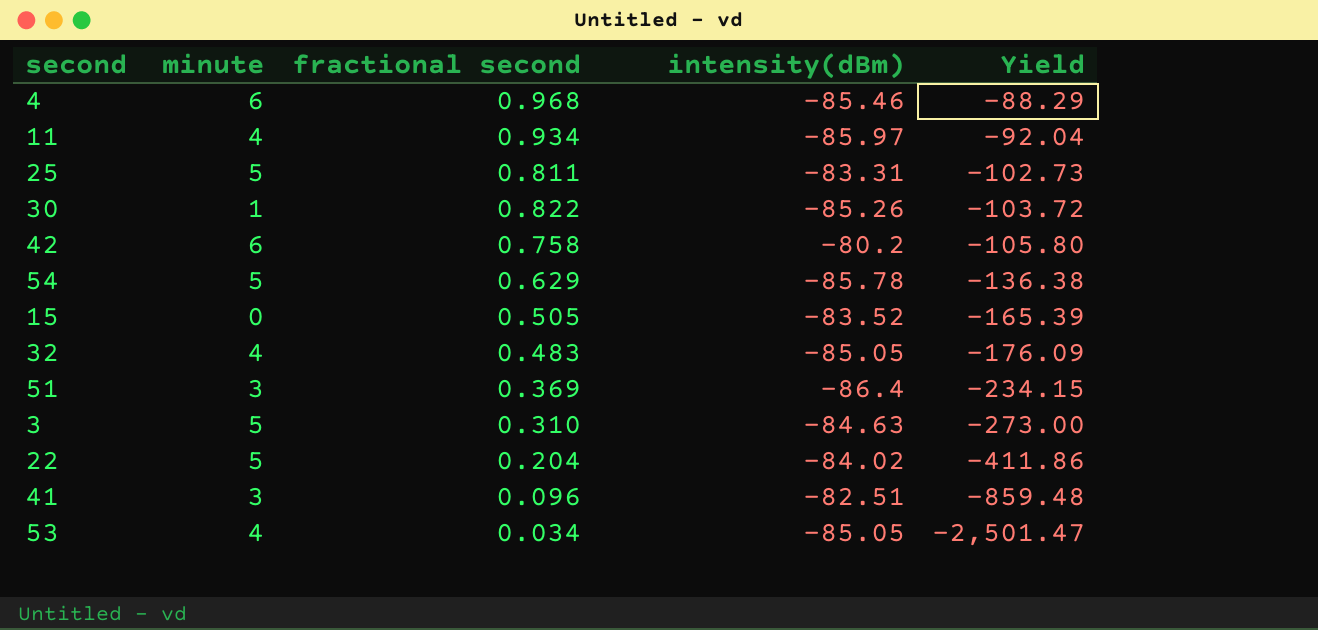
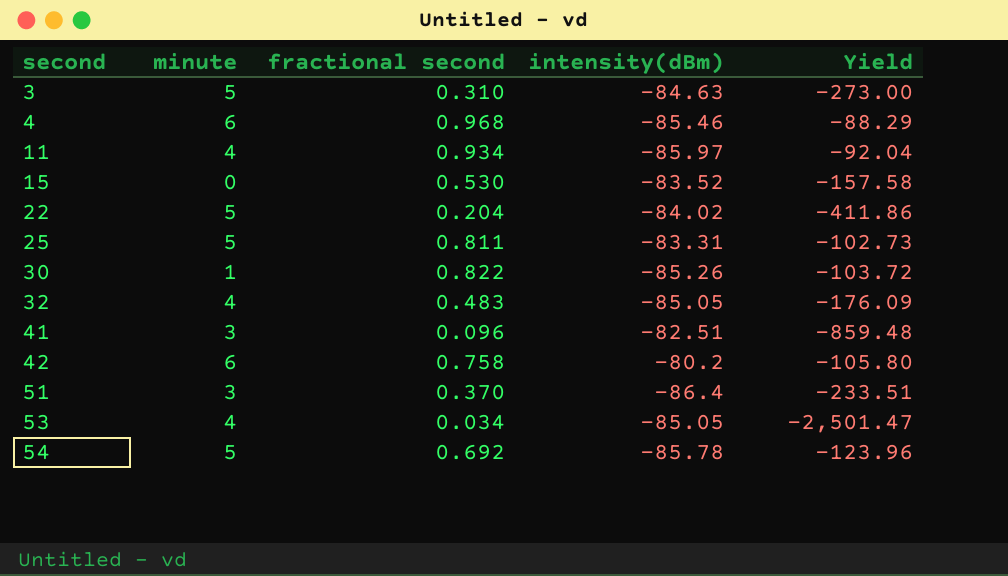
row order: Yield descending -> second ascending
15 | fractional second: 0.505 -> 0.530
15 | Yield: -165.39 -> -157.58
51 | fractional second: 0.369 -> 0.370
51 | Yield: -234.15 -> -233.51
54 | fractional second: 0.629 -> 0.692
54 | Yield: -136.38 -> -123.96

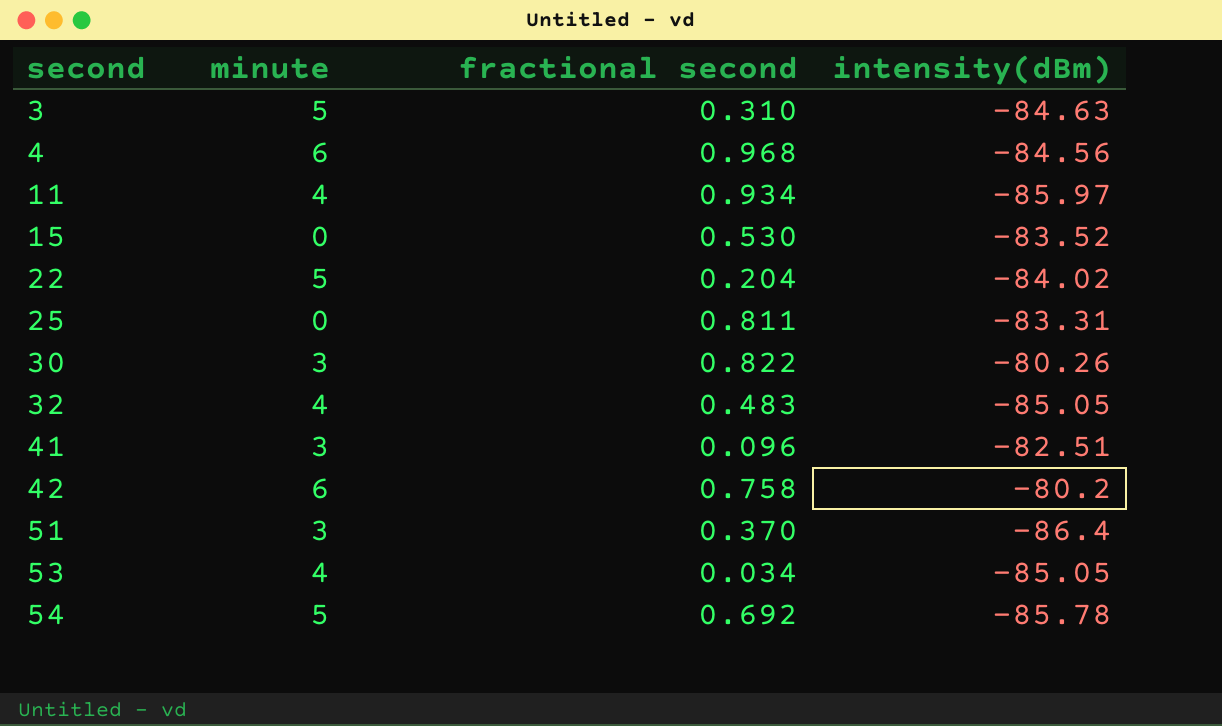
column Yield | formula: [intensity(dBm)] / [fractional second] -> none
4 | intensity(dBm): -85.46 -> -84.56
25 | minute: 5 -> 0
30 | minute: 1 -> 3
30 | intensity(dBm): -85.26 -> -80.26

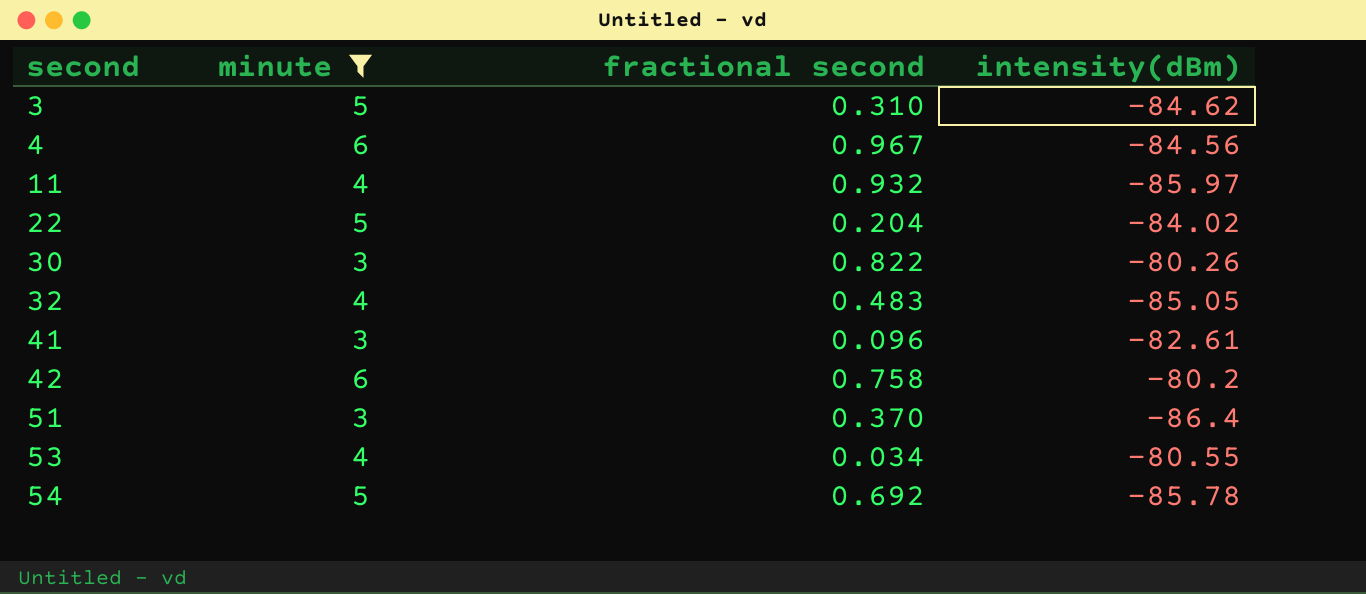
filter: none -> minute != 0
3 | intensity(dBm): -84.63 -> -84.62
4 | fractional second: 0.968 -> 0.967
11 | fractional second: 0.934 -> 0.932
41 | intensity(dBm): -82.51 -> -82.61
53 | intensity(dBm): -85.05 -> -80.55

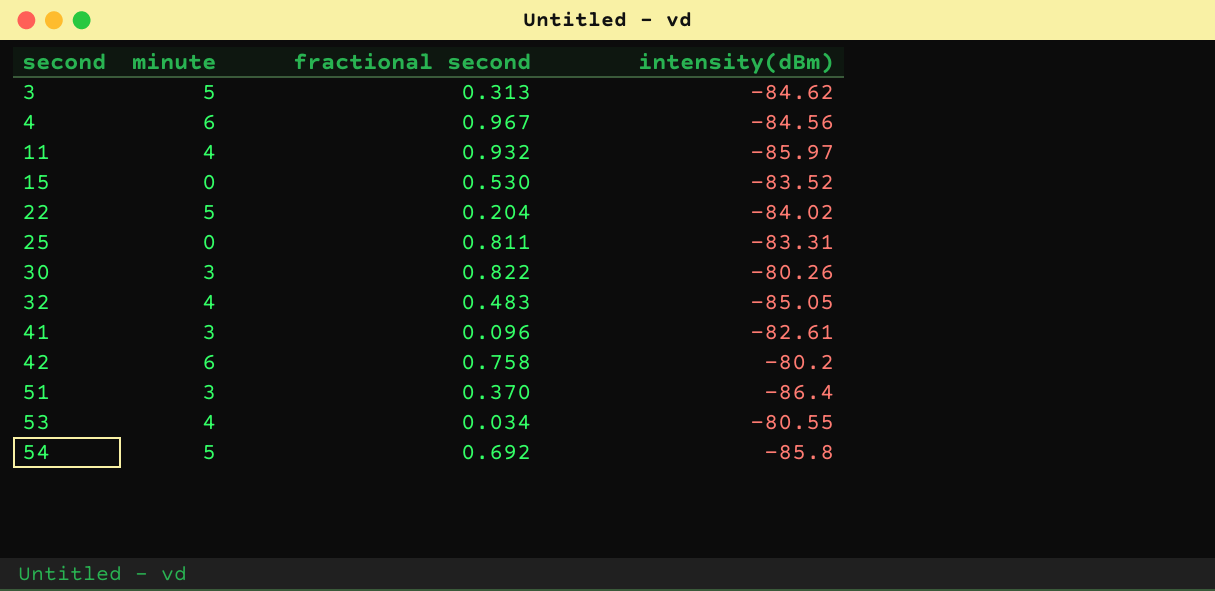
filter: minute != 0 -> none
3 | fractional second: 0.310 -> 0.313
54 | intensity(dBm): -85.78 -> -85.8

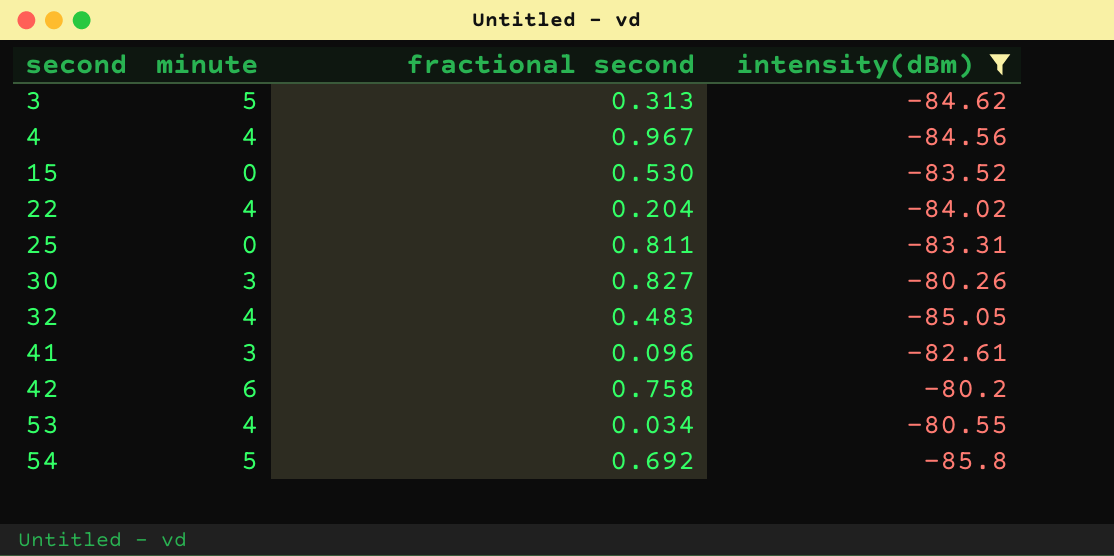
filter: none -> intensity(dBm) >= -85.8
4 | minute: 6 -> 4
22 | minute: 5 -> 4
30 | fractional second: 0.822 -> 0.827

